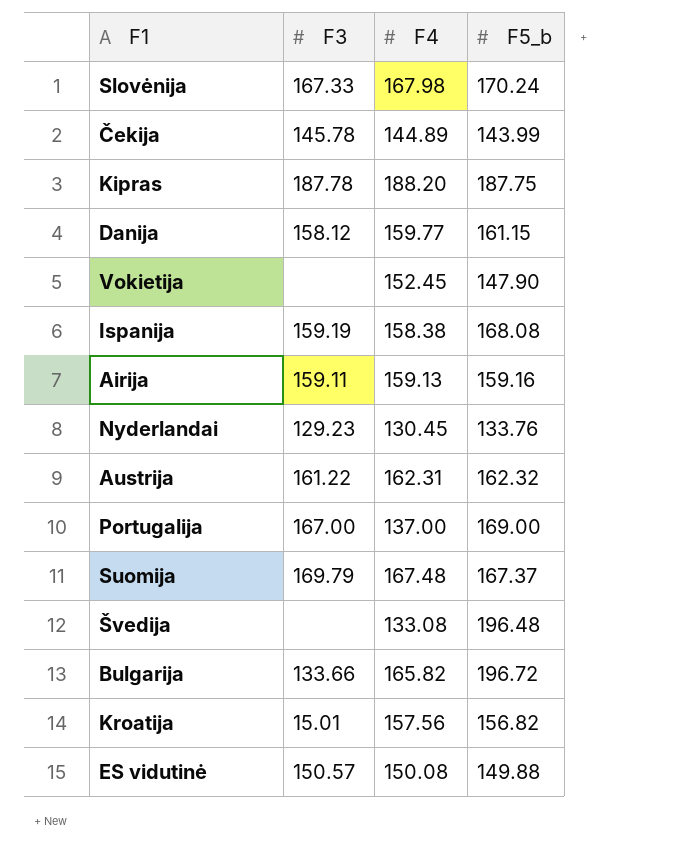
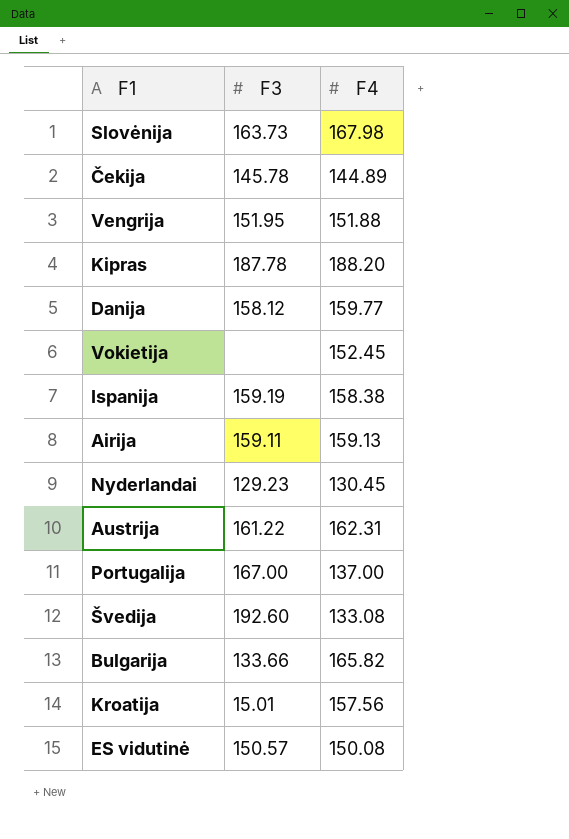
column F5_b | position: 4 -> none
row Suomija: 169.79 | 167.48 | 167.37 -> none
Slovėnija | F3: 167.33 -> 163.73
row Vengrija: none -> 151.95 | 151.88
Švedija | F3: none -> 192.60

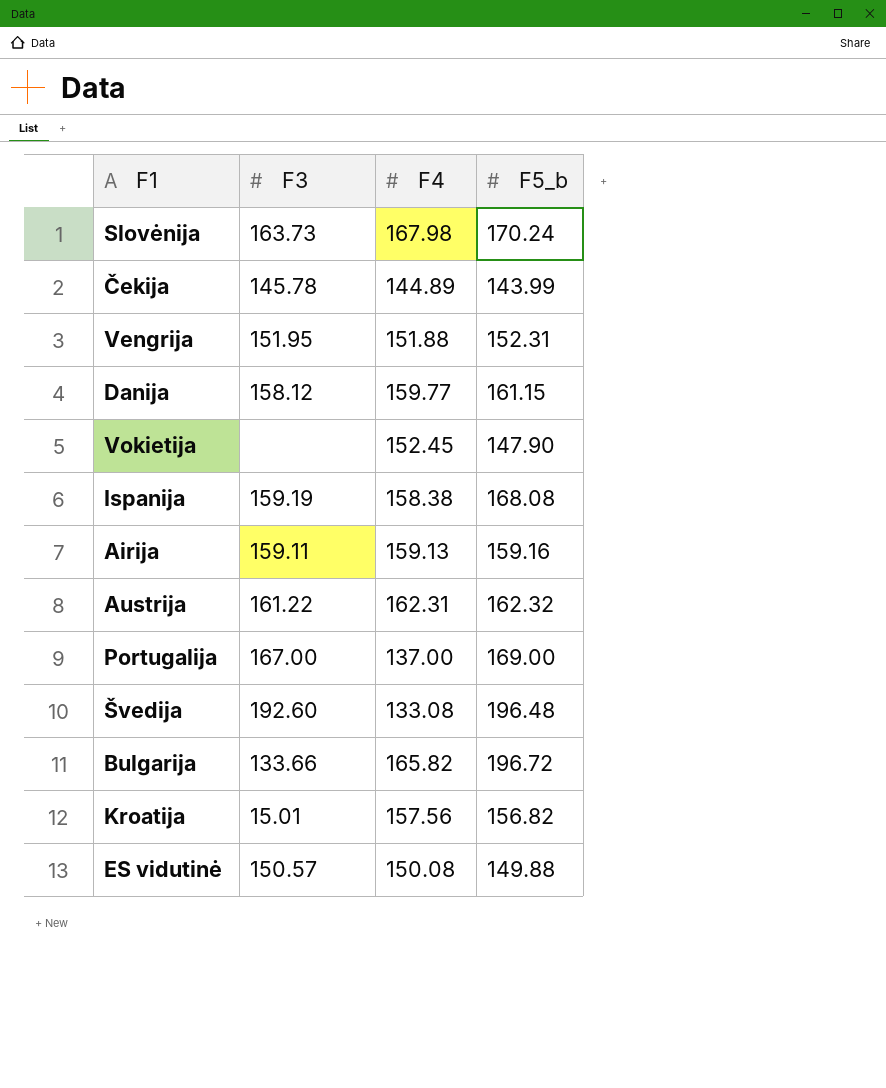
column F5_b | position: none -> 4
row Kipras: 187.78 | 188.20 -> none
row Nyderlandai: 129.23 | 130.45 -> none

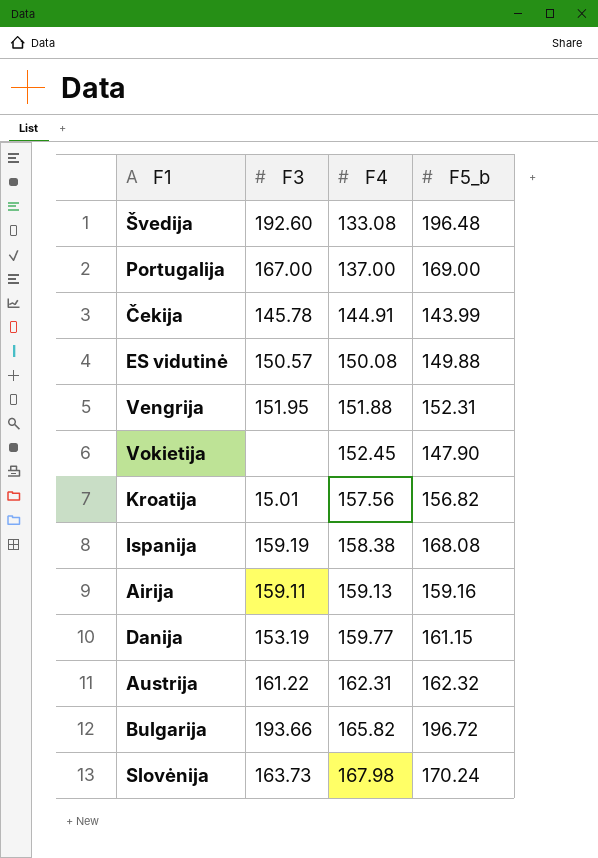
row order: none -> F4 ascending
Čekija | F4: 144.89 -> 144.91
Danija | F3: 158.12 -> 153.19
Bulgarija | F3: 133.66 -> 193.66

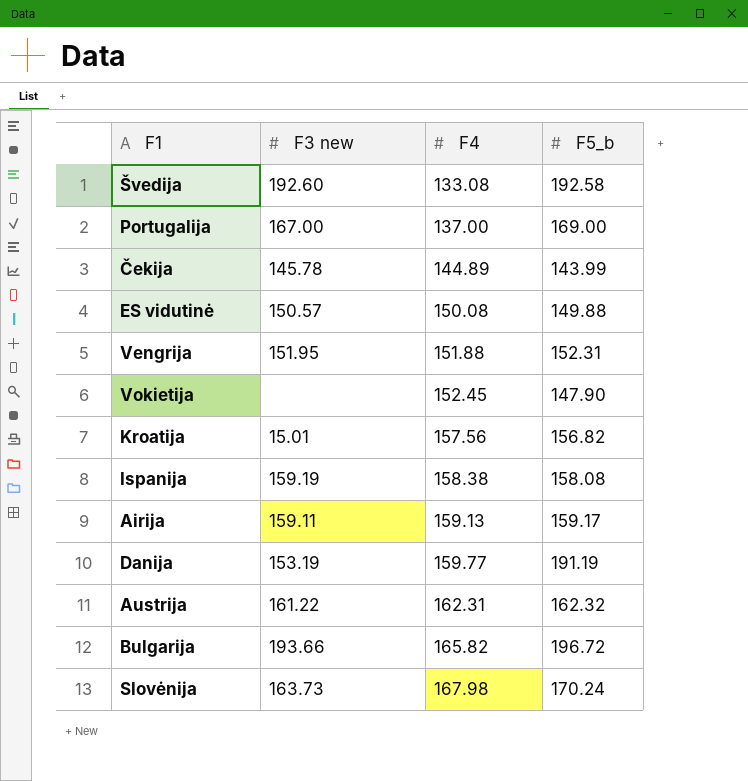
column name: F3 -> F3 new
Švedija | F5_b: 196.48 -> 192.58
Čekija | F4: 144.91 -> 144.89
Ispanija | F5_b: 168.08 -> 158.08
Airija | F5_b: 159.16 -> 159.17
Danija | F5_b: 161.15 -> 191.19

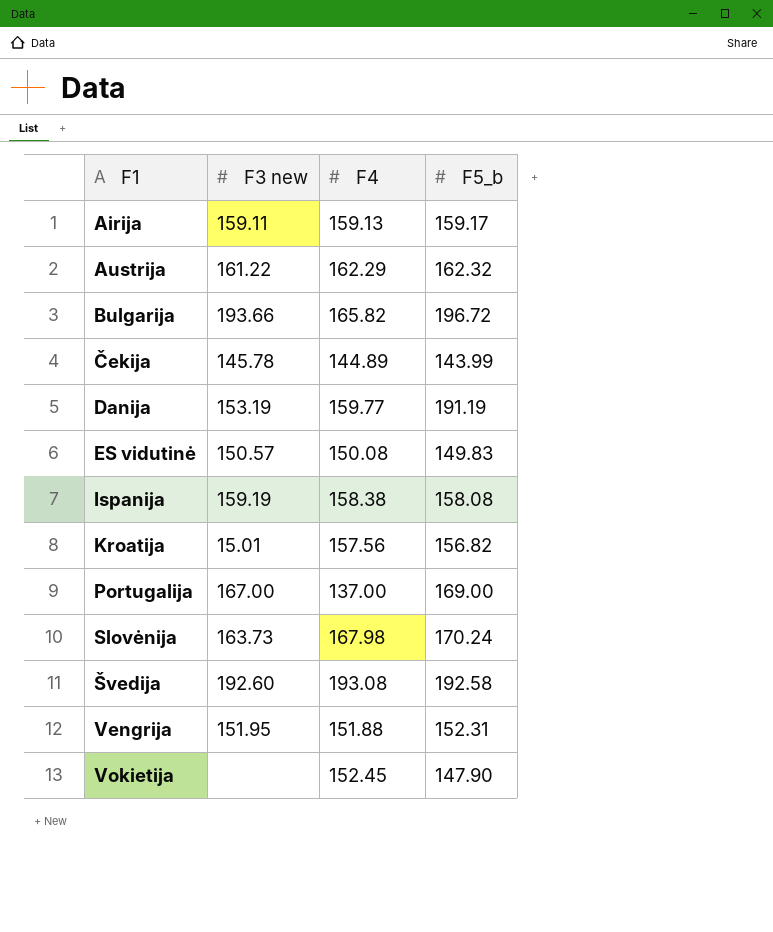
row order: F4 ascending -> F1 ascending
Austrija | F4: 162.31 -> 162.29
ES vidutinė | F5_b: 149.88 -> 149.83
Švedija | F4: 133.08 -> 193.08

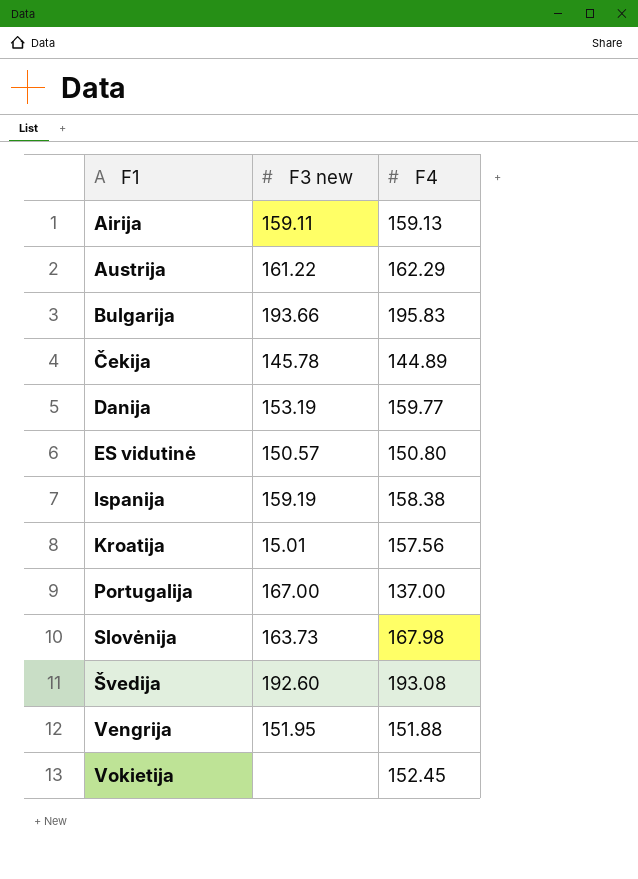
column F5_b | position: 4 -> none
Bulgarija | F4: 165.82 -> 195.83
ES vidutinė | F4: 150.08 -> 150.80

